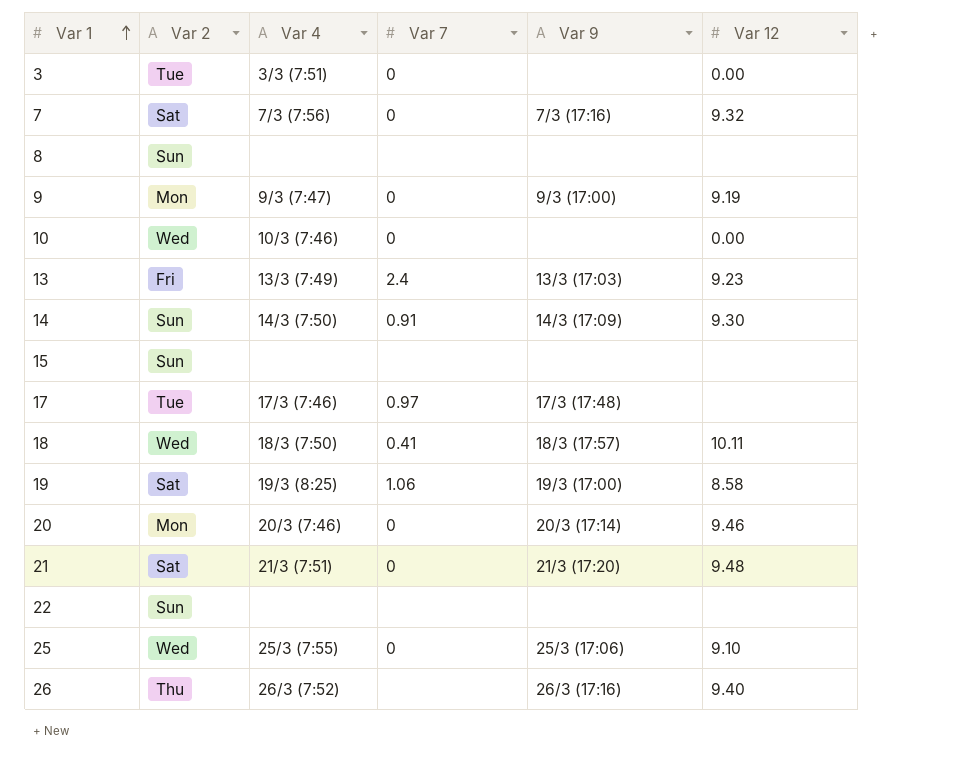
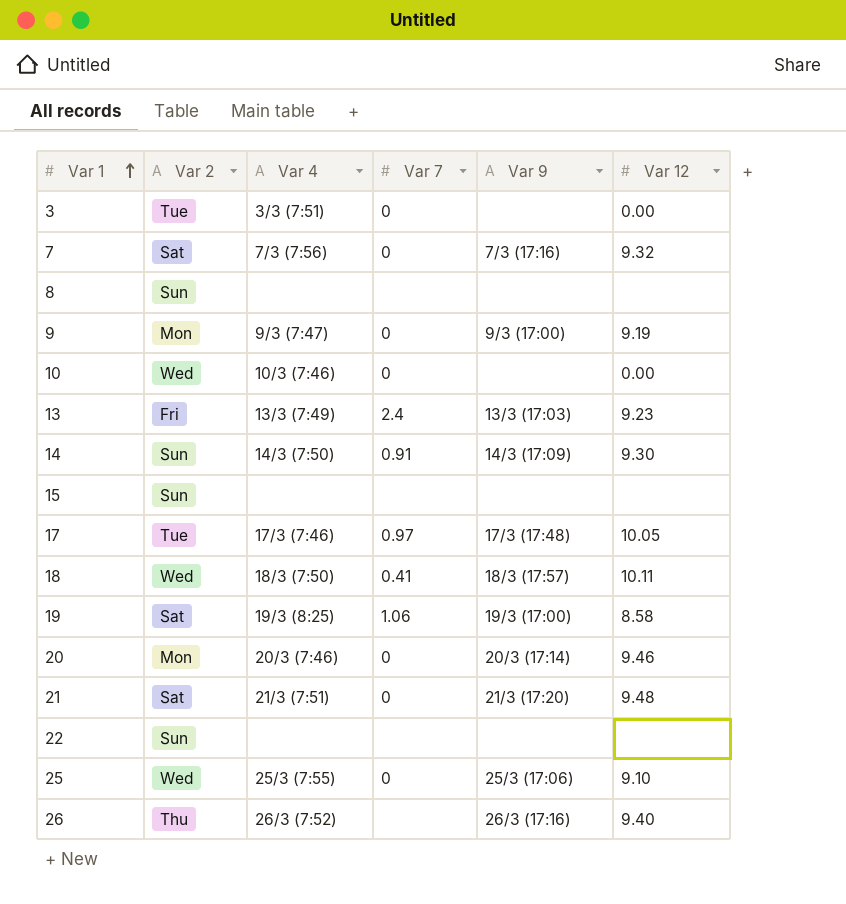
17 | Var 12: none -> 10.05

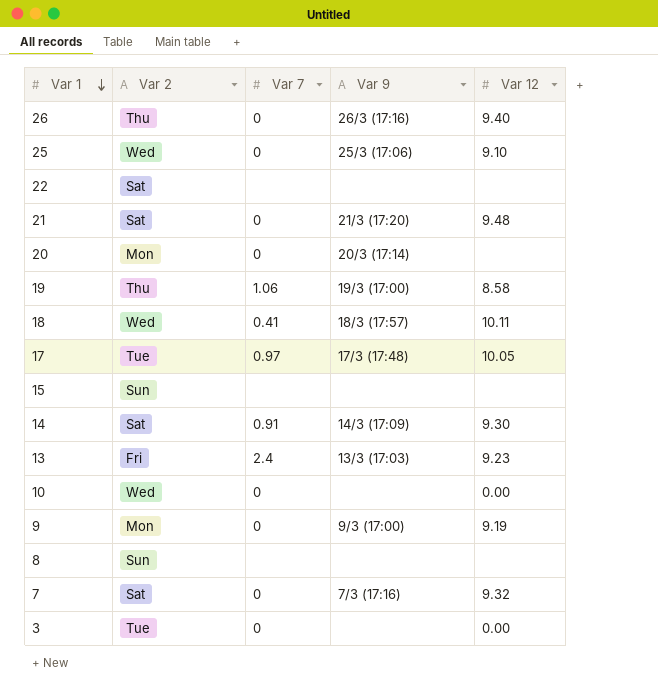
row order: Var 1 ascending -> Var 1 descending
column Var 4 | position: 3 -> none
26 | Var 7: none -> 0
22 | Var 2: Sun -> Sat
20 | Var 12: 9.46 -> none
19 | Var 2: Sat -> Thu
14 | Var 2: Sun -> Sat

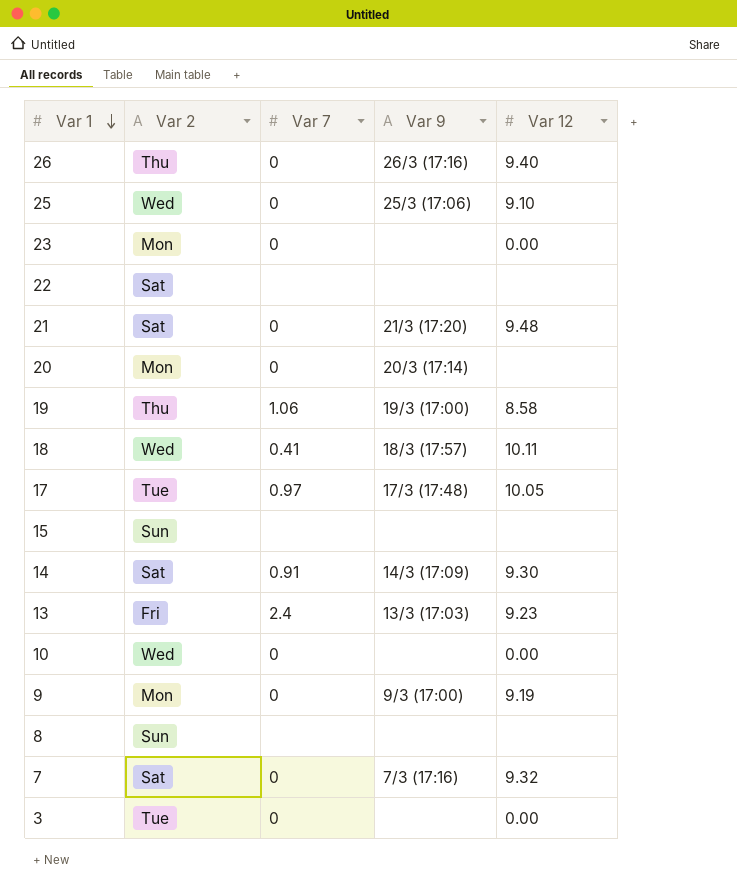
row 23: none -> Mon | 0 | none | 0.00

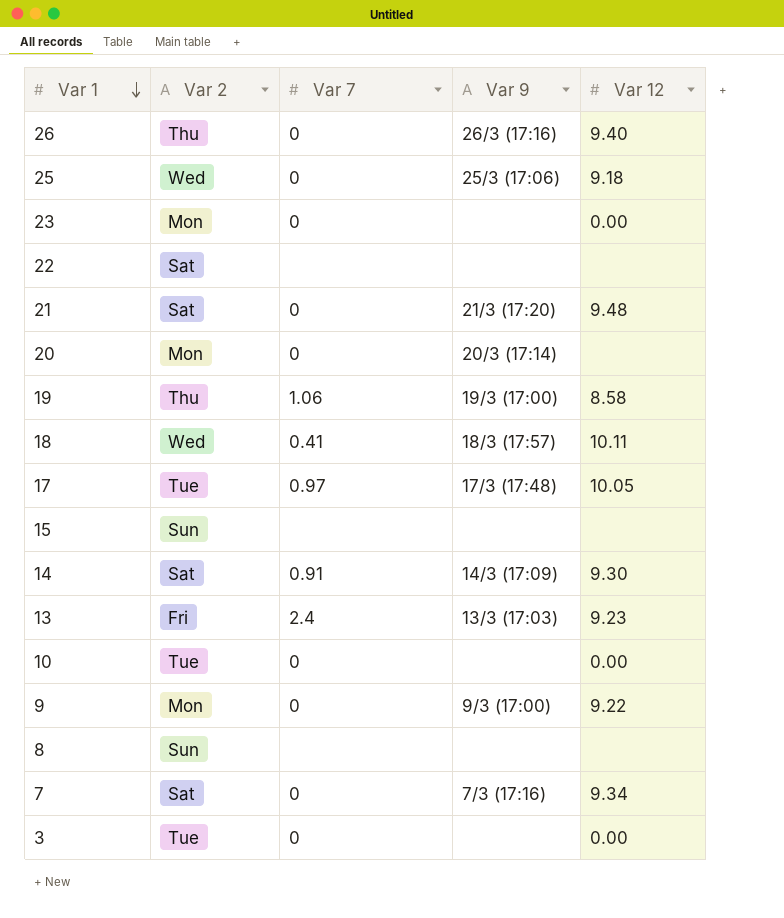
25 | Var 12: 9.10 -> 9.18
10 | Var 2: Wed -> Tue
9 | Var 12: 9.19 -> 9.22
7 | Var 12: 9.32 -> 9.34

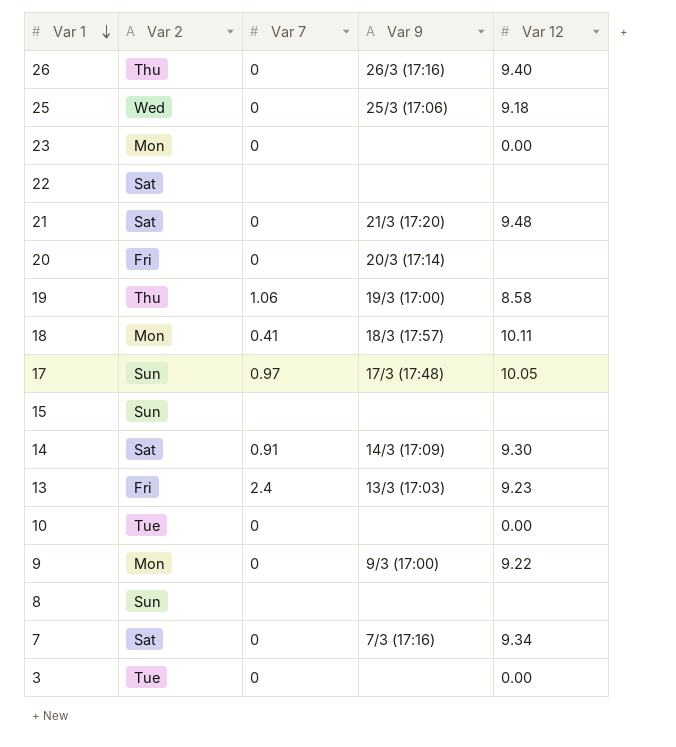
20 | Var 2: Mon -> Fri
18 | Var 2: Wed -> Mon
17 | Var 2: Tue -> Sun

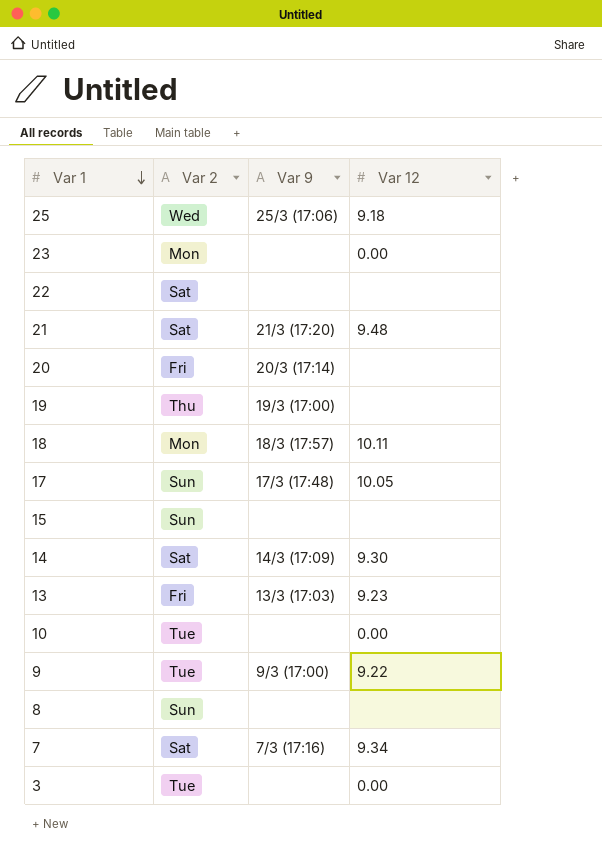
column Var 7 | position: 3 -> none
row 26: Thu | 0 | 26/3 (17:16) | 9.40 -> none
19 | Var 12: 8.58 -> none
9 | Var 2: Mon -> Tue

